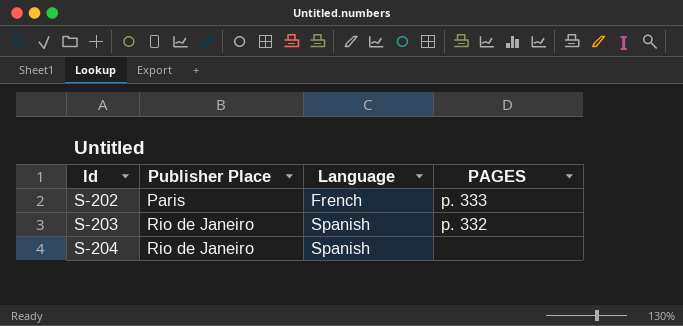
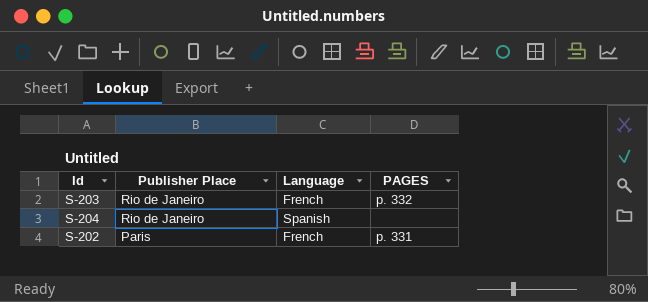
row order: Id ascending -> Publisher Place descending
S-203 | Language: Spanish -> French
S-202 | PAGES: p. 333 -> p. 331

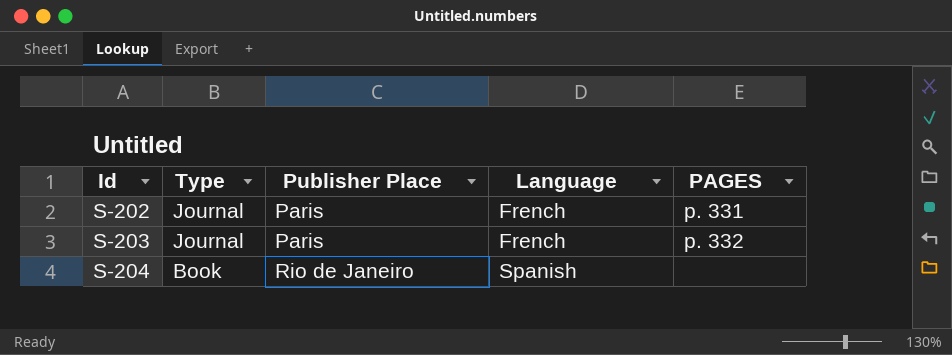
row order: Publisher Place descending -> Id ascending
column Type | position: none -> 2
S-203 | Publisher Place: Rio de Janeiro -> Paris

